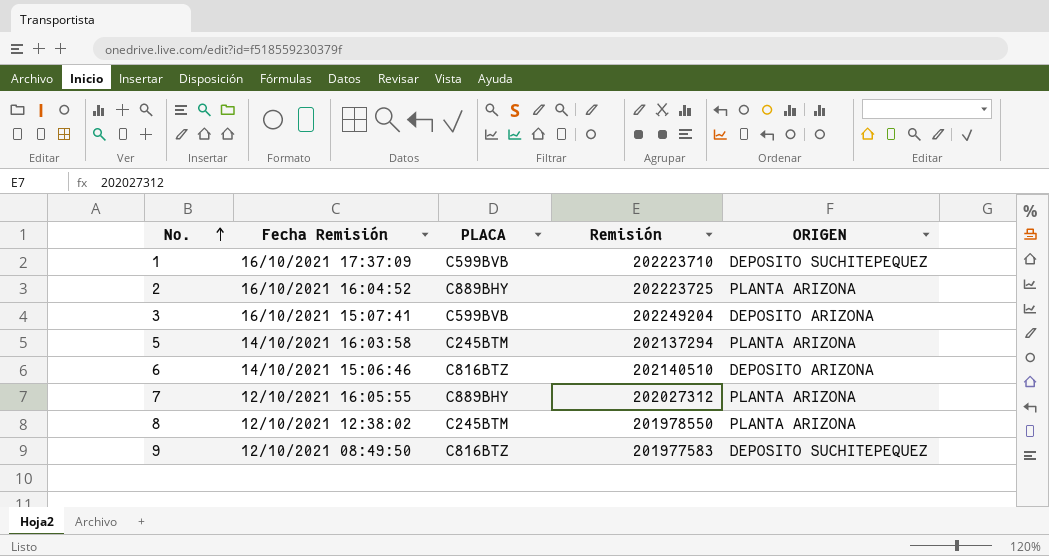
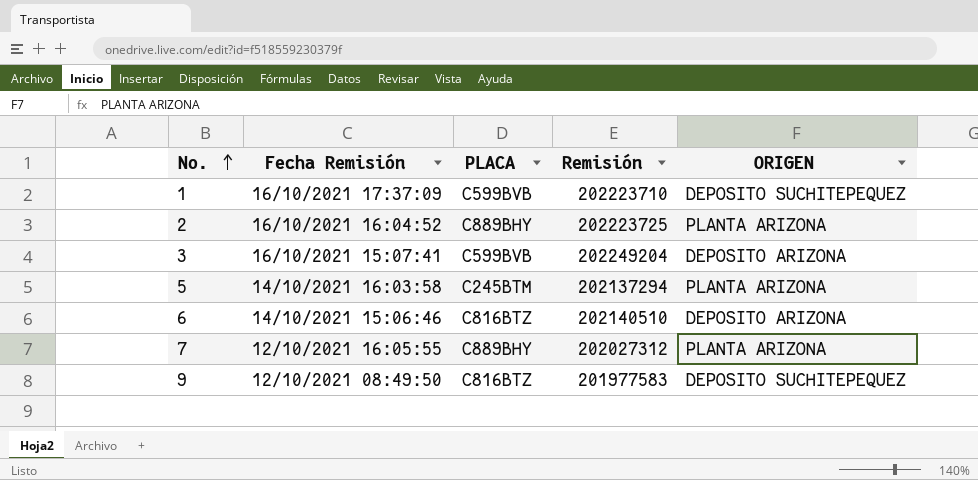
row 8: 12/10/2021 12:38:02 | C245BTM | 201978550 | PLANTA ARIZONA -> none

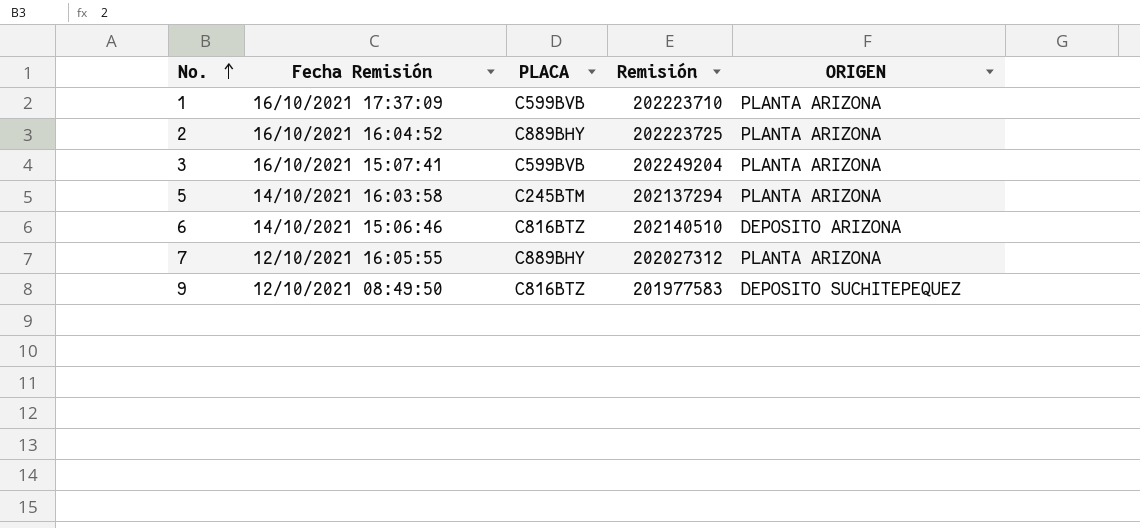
1 | ORIGEN: DEPOSITO SUCHITEPEQUEZ -> PLANTA ARIZONA
3 | ORIGEN: DEPOSITO ARIZONA -> PLANTA ARIZONA

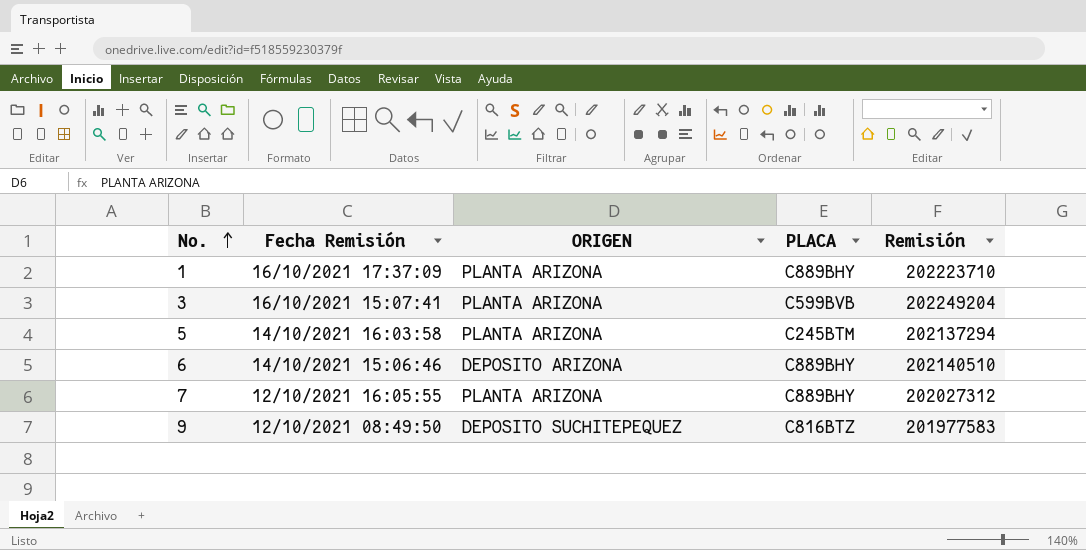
column ORIGEN | position: 5 -> 3
row 2: 16/10/2021 16:04:52 | C889BHY | 202223725 | PLANTA ARIZONA -> none
1 | PLACA: C599BVB -> C889BHY
6 | PLACA: C816BTZ -> C889BHY

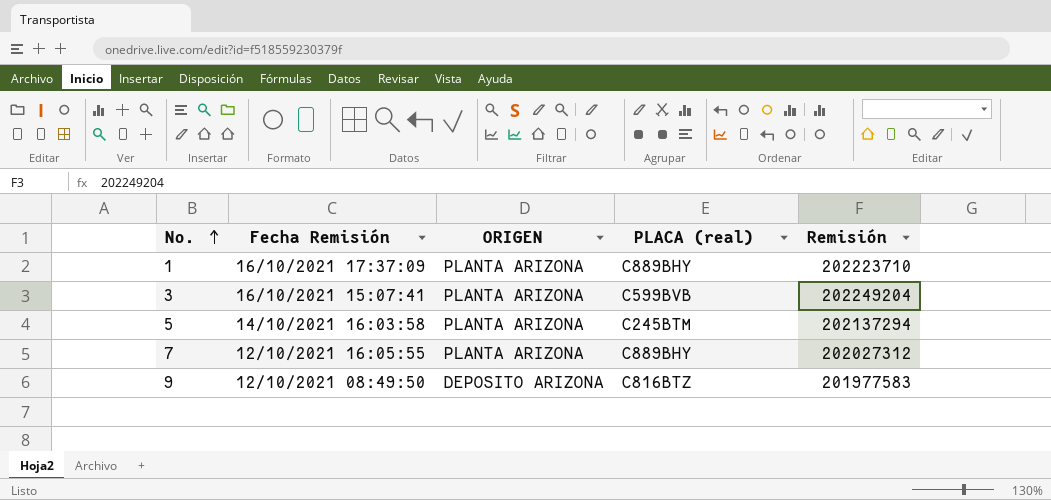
column name: PLACA -> PLACA (real)
row 6: 14/10/2021 15:06:46 | DEPOSITO ARIZONA | C889BHY | 202140510 -> none
9 | ORIGEN: DEPOSITO SUCHITEPEQUEZ -> DEPOSITO ARIZONA

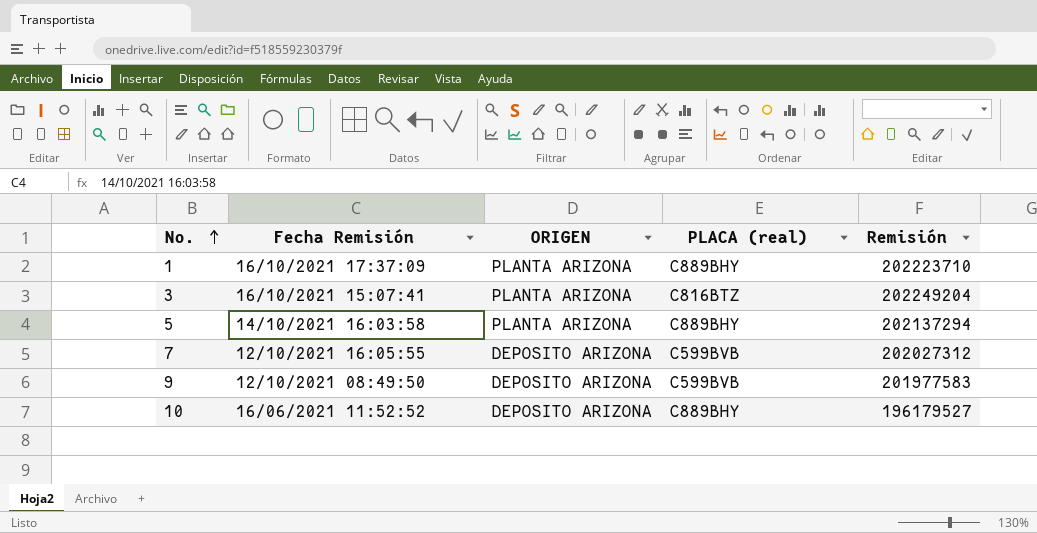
3 | PLACA (real): C599BVB -> C816BTZ
5 | PLACA (real): C245BTM -> C889BHY
7 | ORIGEN: PLANTA ARIZONA -> DEPOSITO ARIZONA
7 | PLACA (real): C889BHY -> C599BVB
9 | PLACA (real): C816BTZ -> C599BVB
row 10: none -> 16/06/2021 11:52:52 | DEPOSITO ARIZONA | C889BHY | 196179527

